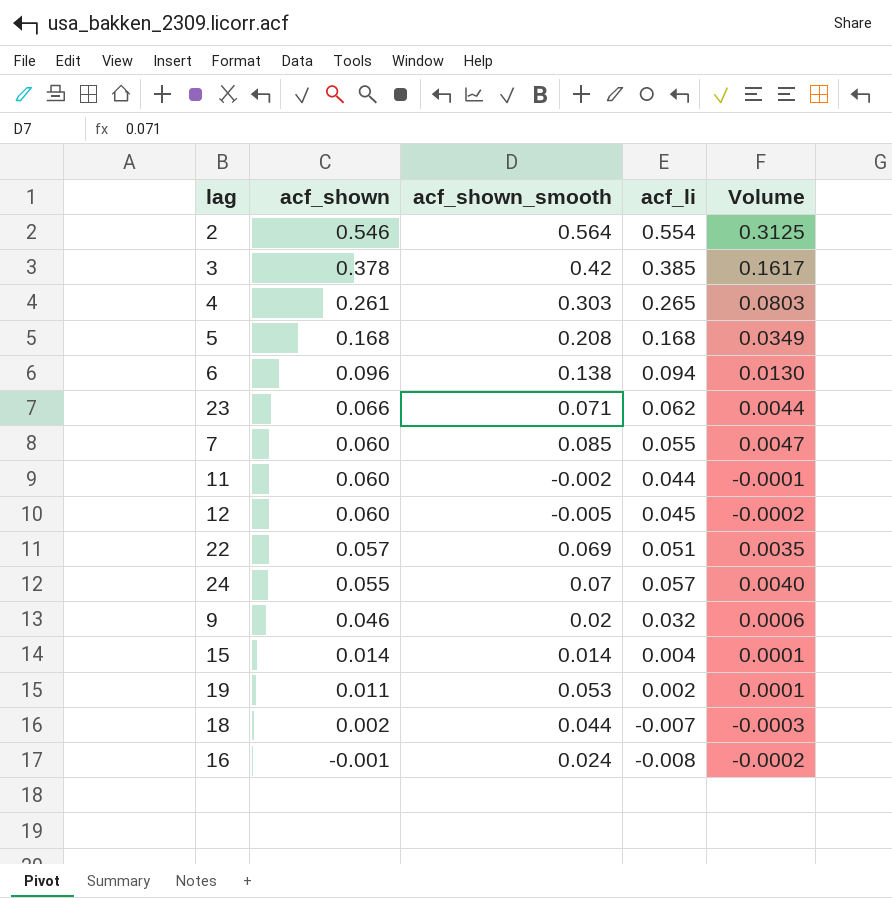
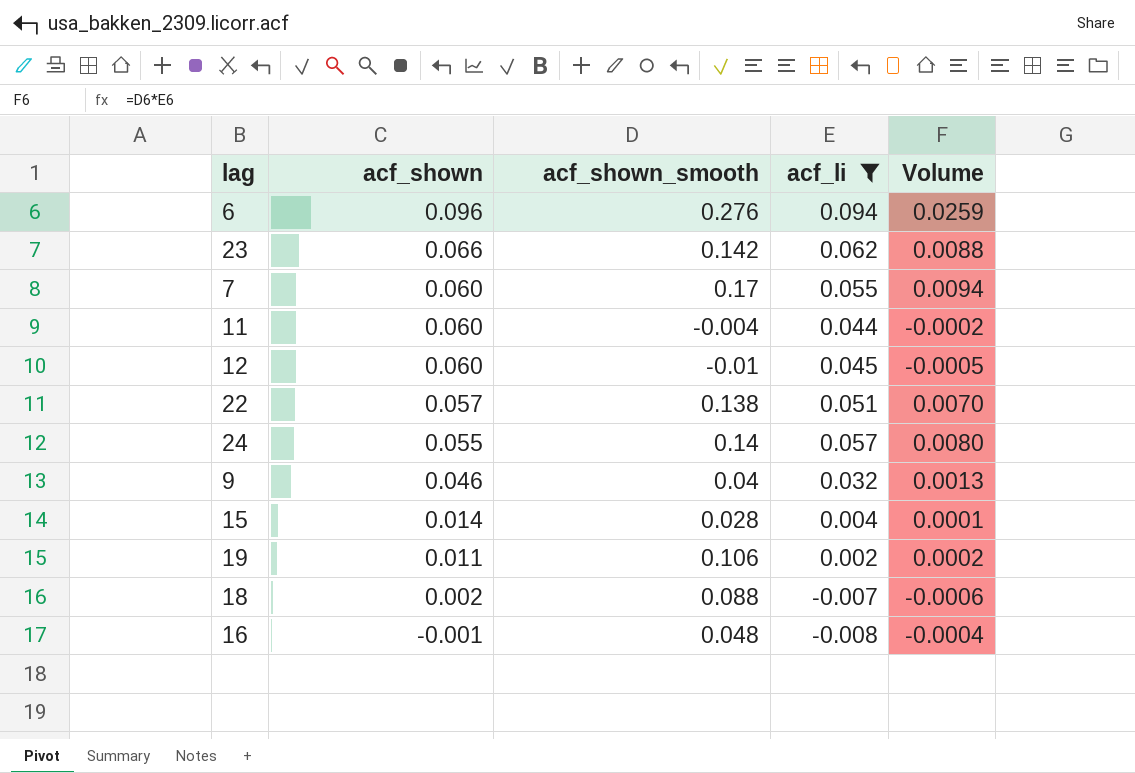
filter: none -> acf_li <= 0.094
6 | acf_shown_smooth: 0.138 -> 0.276
6 | Volume: 0.0130 -> 0.0259
23 | acf_shown_smooth: 0.071 -> 0.142
23 | Volume: 0.0044 -> 0.0088
7 | acf_shown_smooth: 0.085 -> 0.17
7 | Volume: 0.0047 -> 0.0094
11 | acf_shown_smooth: -0.002 -> -0.004
11 | Volume: -0.0001 -> -0.0002
12 | acf_shown_smooth: -0.005 -> -0.01
12 | Volume: -0.0002 -> -0.0005
22 | acf_shown_smooth: 0.069 -> 0.138
22 | Volume: 0.0035 -> 0.0070
24 | acf_shown_smooth: 0.07 -> 0.14
24 | Volume: 0.0040 -> 0.0080
9 | acf_shown_smooth: 0.02 -> 0.04
9 | Volume: 0.0006 -> 0.0013
15 | acf_shown_smooth: 0.014 -> 0.028
19 | acf_shown_smooth: 0.053 -> 0.106
19 | Volume: 0.0001 -> 0.0002
18 | acf_shown_smooth: 0.044 -> 0.088
18 | Volume: -0.0003 -> -0.0006
16 | acf_shown_smooth: 0.024 -> 0.048
16 | Volume: -0.0002 -> -0.0004

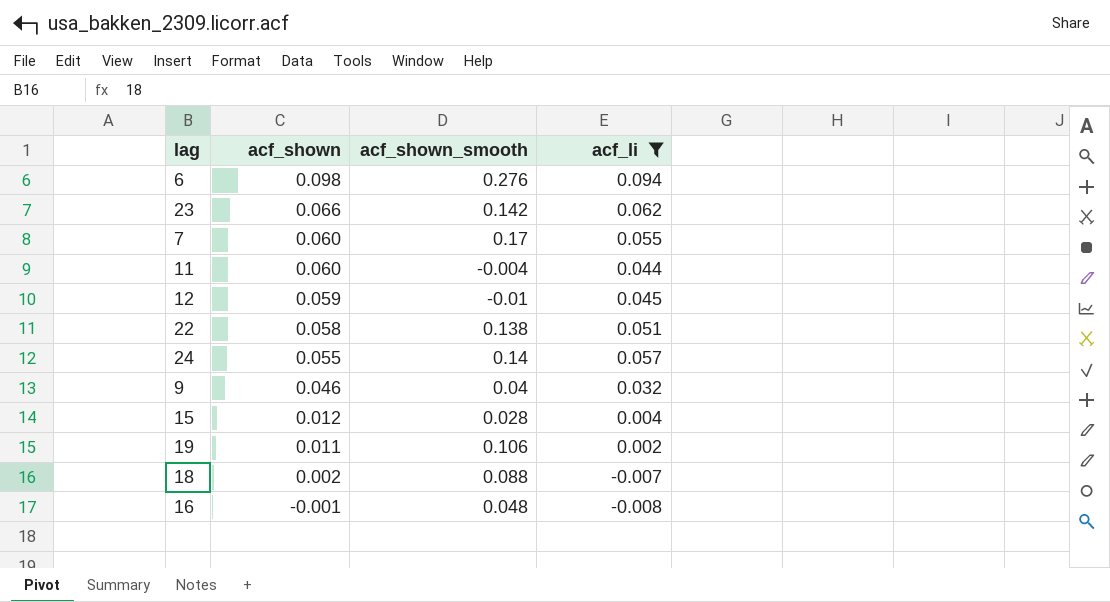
column Volume | formula: [acf_shown_smooth] * [acf_li] -> none
6 | acf_shown: 0.096 -> 0.098
12 | acf_shown: 0.060 -> 0.059
22 | acf_shown: 0.057 -> 0.058
15 | acf_shown: 0.014 -> 0.012

